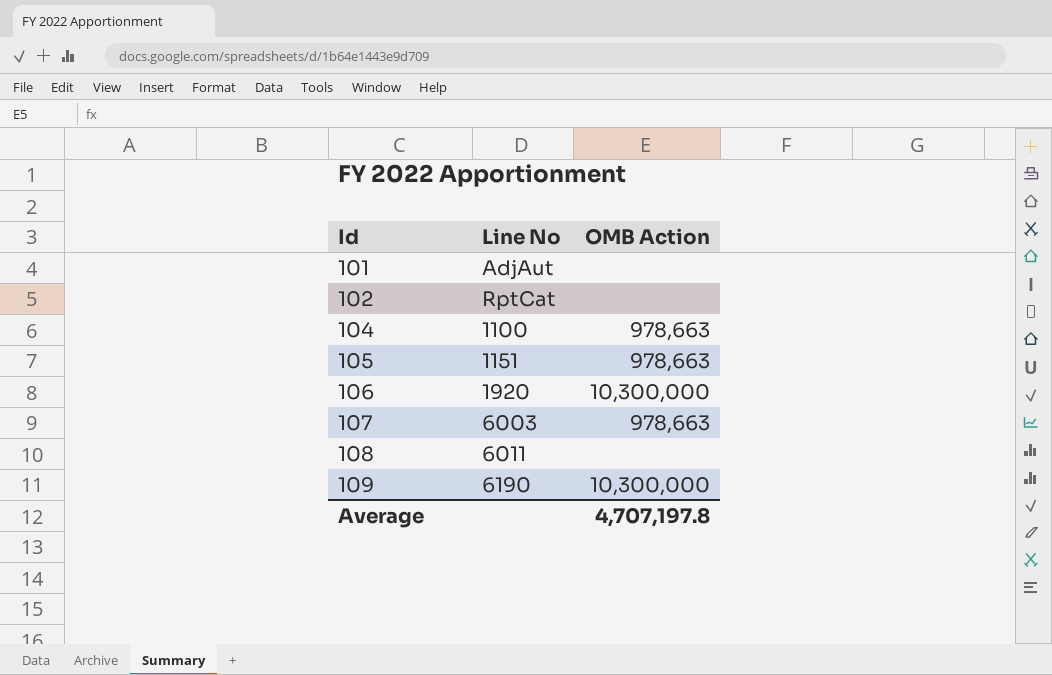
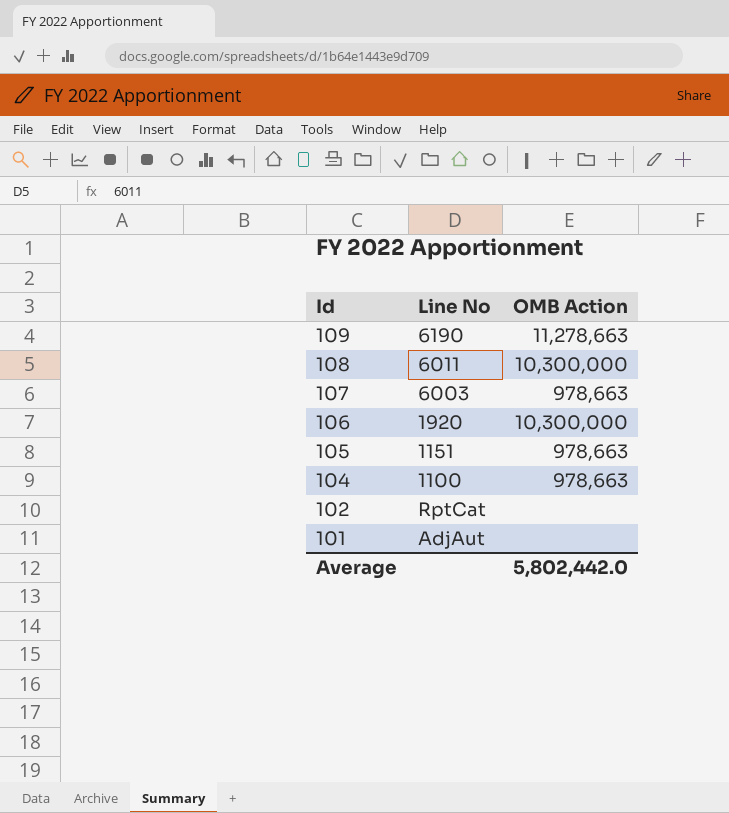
row order: Id ascending -> Id descending
109 | OMB Action: 10,300,000 -> 11,278,663
108 | OMB Action: none -> 10,300,000
Average | OMB Action: 4,707,197.8 -> 5,802,442.0

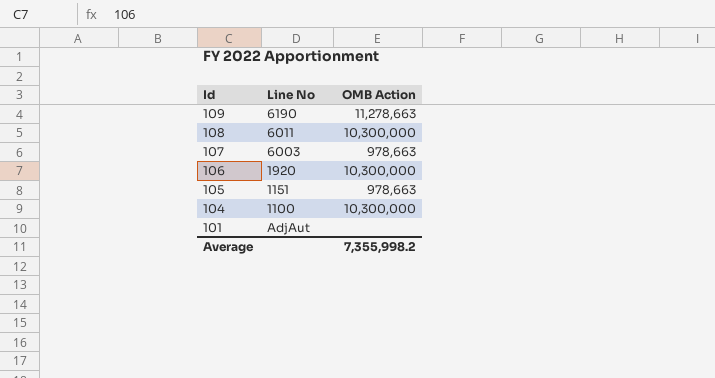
row 102: RptCat | none -> none
104 | OMB Action: 978,663 -> 10,300,000
Average | OMB Action: 5,802,442.0 -> 7,355,998.2

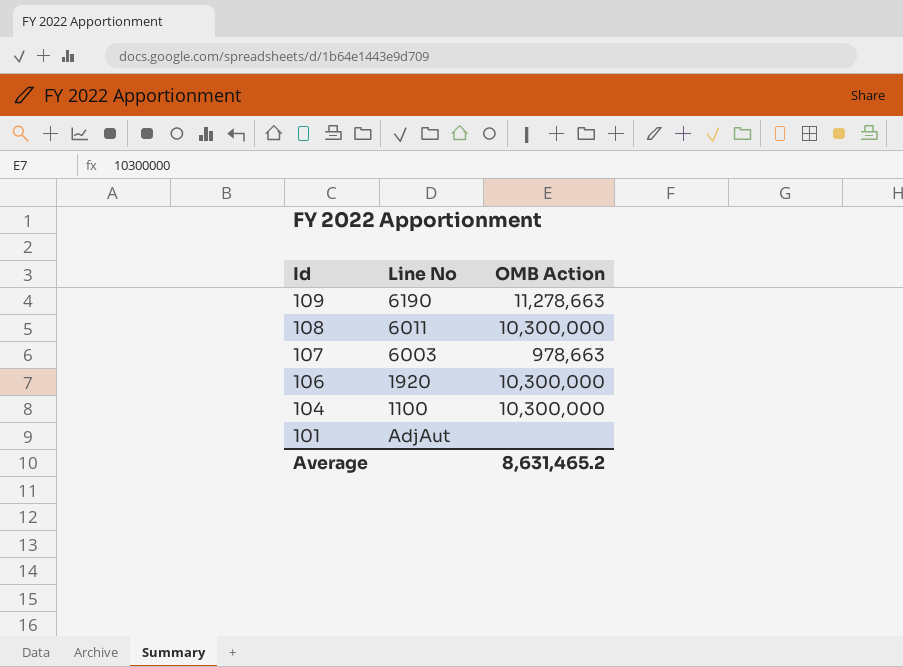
row 105: 1151 | 978,663 -> none
Average | OMB Action: 7,355,998.2 -> 8,631,465.2

